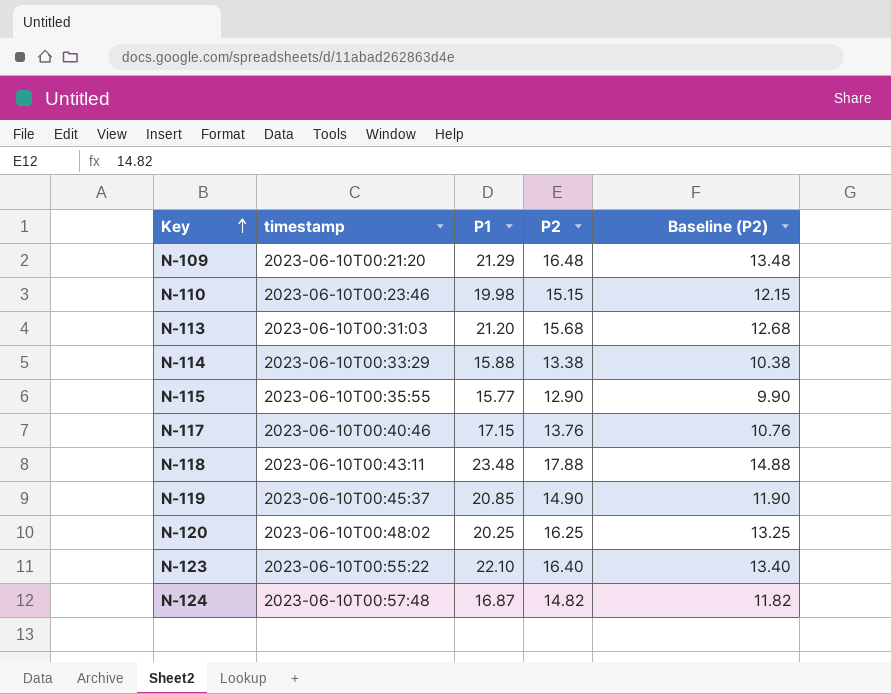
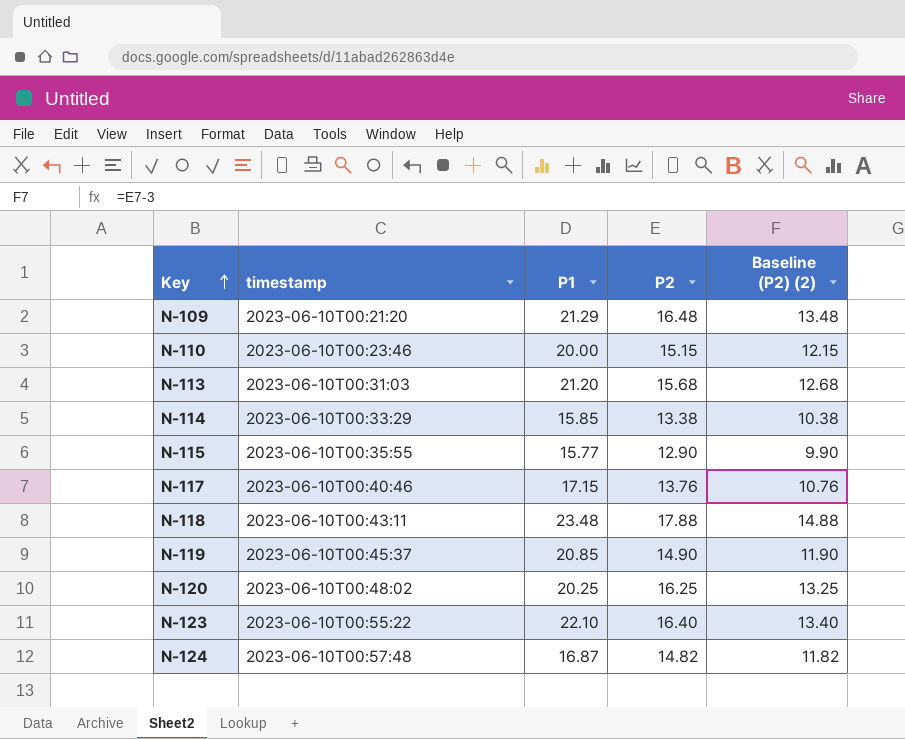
column name: Baseline (P2) -> Baseline (P2) (2)
N-110 | P1: 19.98 -> 20.00
N-114 | P1: 15.88 -> 15.85

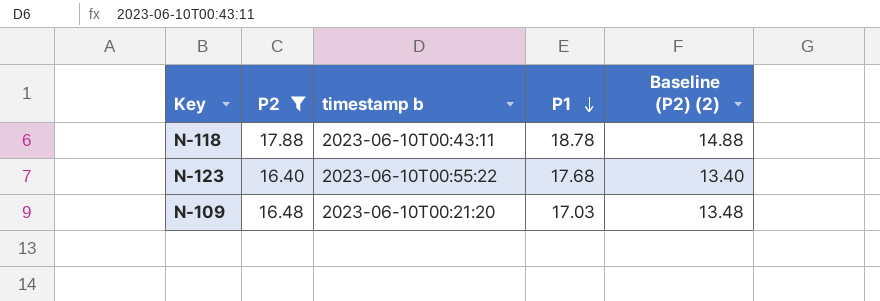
filter: none -> P2 >= 16.40
row order: Key ascending -> P1 descending
column P2 | position: 4 -> 2
column name: timestamp -> timestamp b
N-118 | P1: 23.48 -> 18.78
N-123 | P1: 22.10 -> 17.68
N-109 | P1: 21.29 -> 17.03

